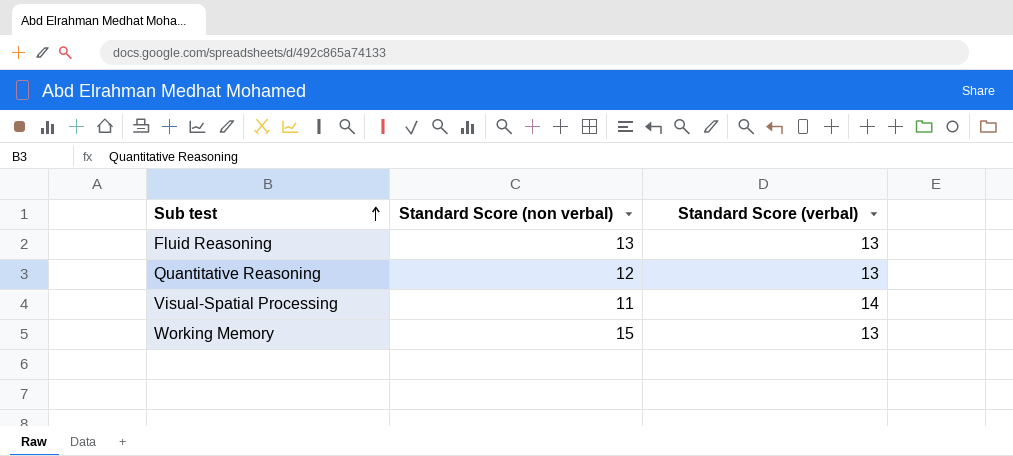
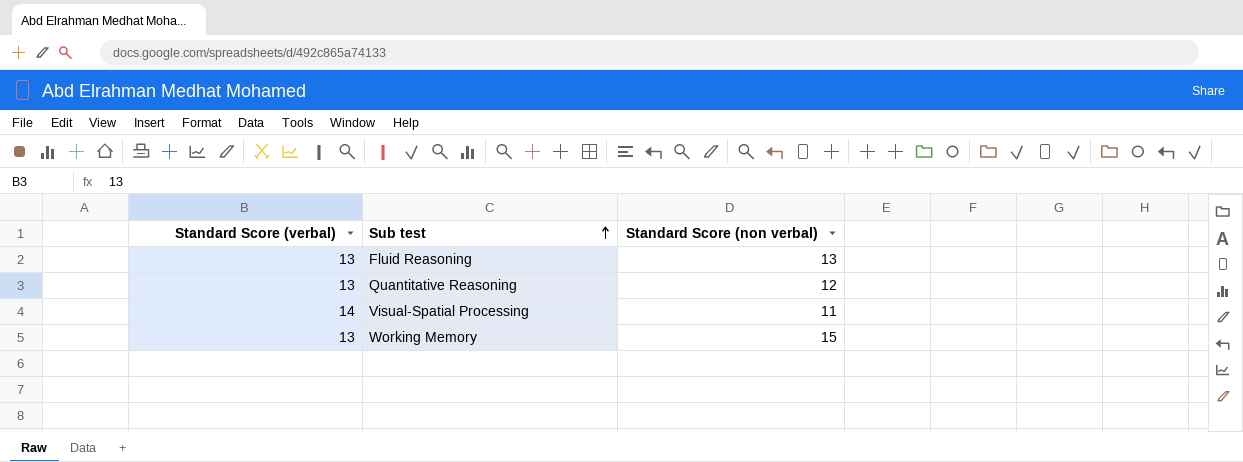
column Standard Score (verbal) | position: 3 -> 1

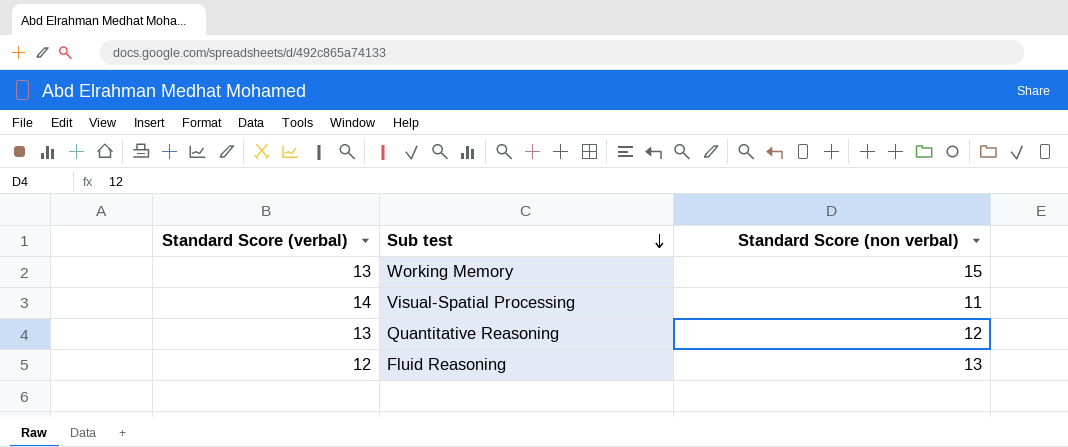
row order: Sub test ascending -> Sub test descending
Fluid Reasoning | Standard Score (verbal): 13 -> 12

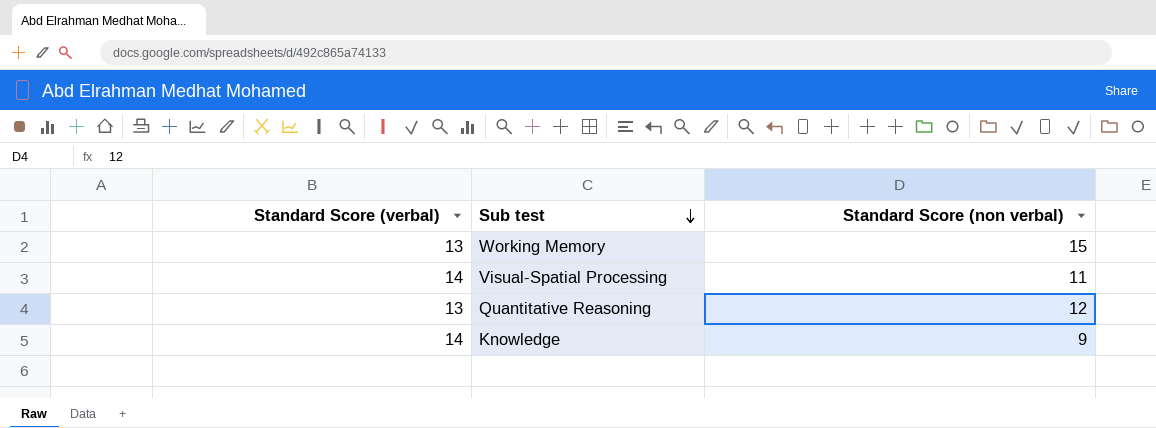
row Fluid Reasoning: 12 | 13 -> none
row Knowledge: none -> 14 | 9

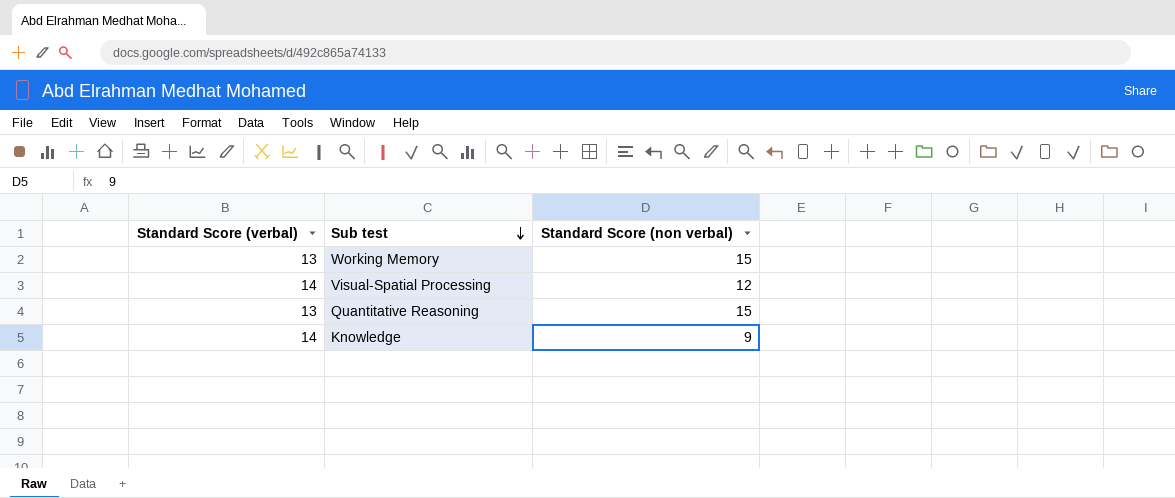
Visual-Spatial Processing | Standard Score (non verbal): 11 -> 12
Quantitative Reasoning | Standard Score (non verbal): 12 -> 15

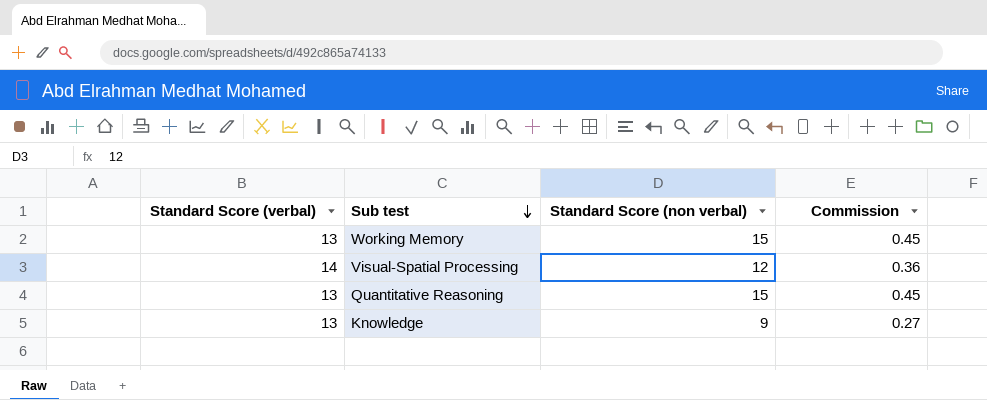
column Commission | formula: none -> [Standard Score (non verbal)] * 0.03
Knowledge | Standard Score (verbal): 14 -> 13

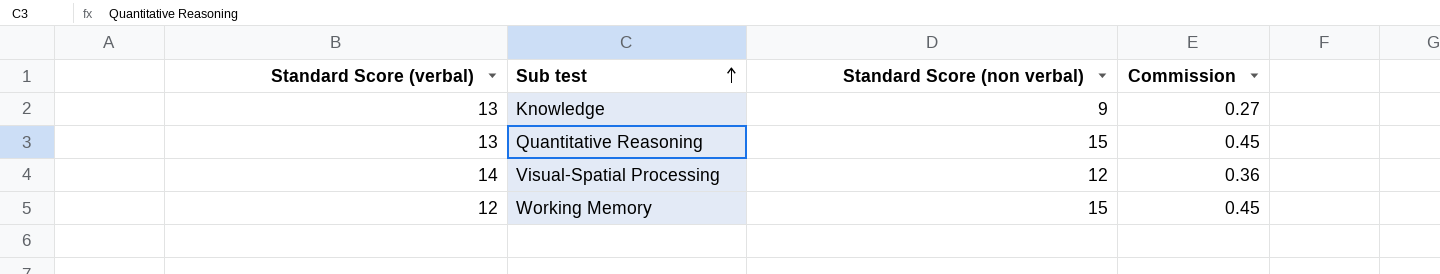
row order: Sub test descending -> Sub test ascending
Working Memory | Standard Score (verbal): 13 -> 12

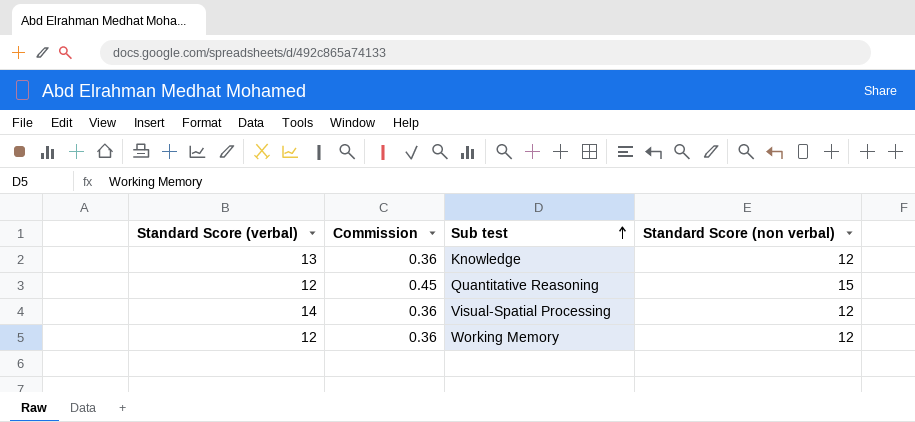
column Commission | position: 4 -> 2
Knowledge | Commission: 0.27 -> 0.36
Knowledge | Standard Score (non verbal): 9 -> 12
Quantitative Reasoning | Standard Score (verbal): 13 -> 12
Working Memory | Commission: 0.45 -> 0.36
Working Memory | Standard Score (non verbal): 15 -> 12

